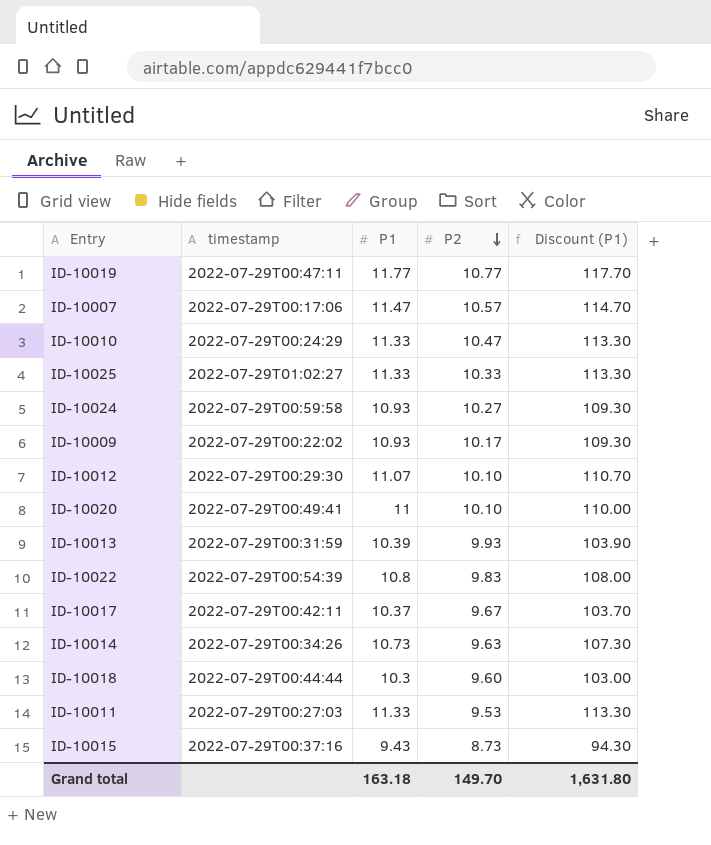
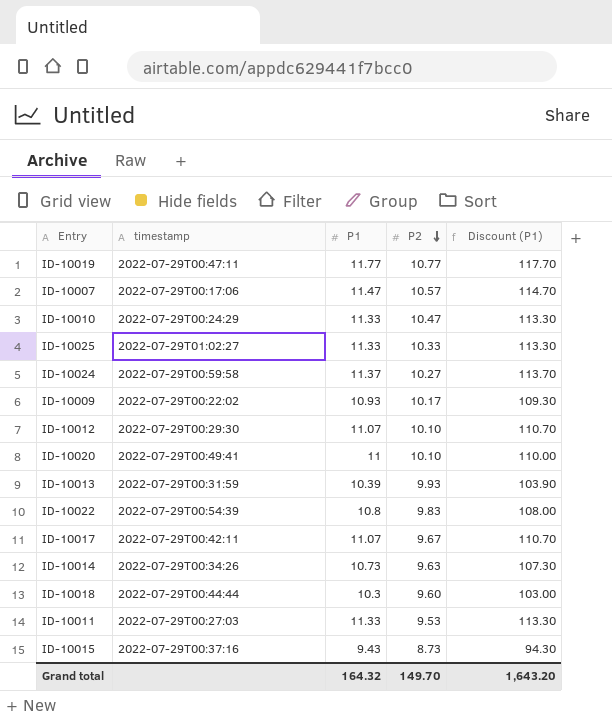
ID-10024 | P1: 10.93 -> 11.37
ID-10024 | Discount (P1): 109.30 -> 113.70
ID-10017 | P1: 10.37 -> 11.07
ID-10017 | Discount (P1): 103.70 -> 110.70
Grand total | P1: 163.18 -> 164.32
Grand total | Discount (P1): 1,631.80 -> 1,643.20

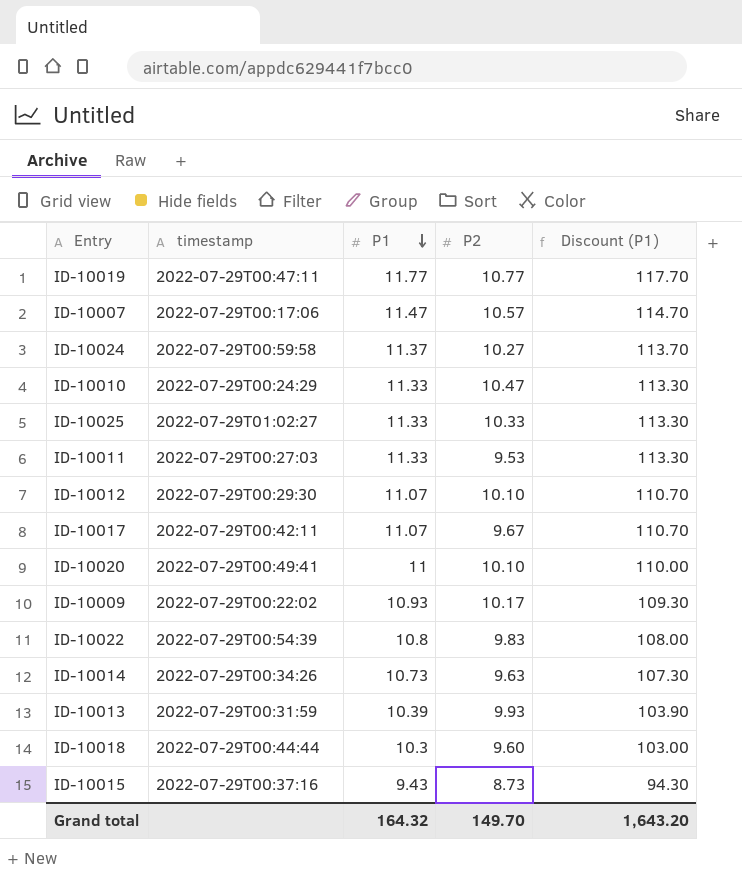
row order: P2 descending -> P1 descending

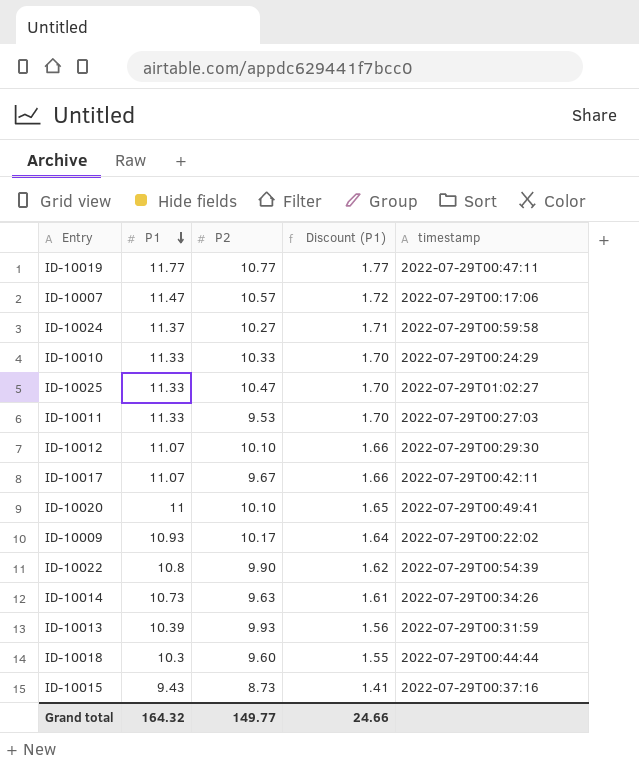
column Discount (P1) | formula: [P1] * 10 -> [P1] * 0.15
column timestamp | position: 2 -> 5
ID-10010 | P2: 10.47 -> 10.33
ID-10025 | P2: 10.33 -> 10.47
ID-10022 | P2: 9.83 -> 9.90
Grand total | P2: 149.70 -> 149.77
Grand total | Discount (P1): 1,643.20 -> 24.66

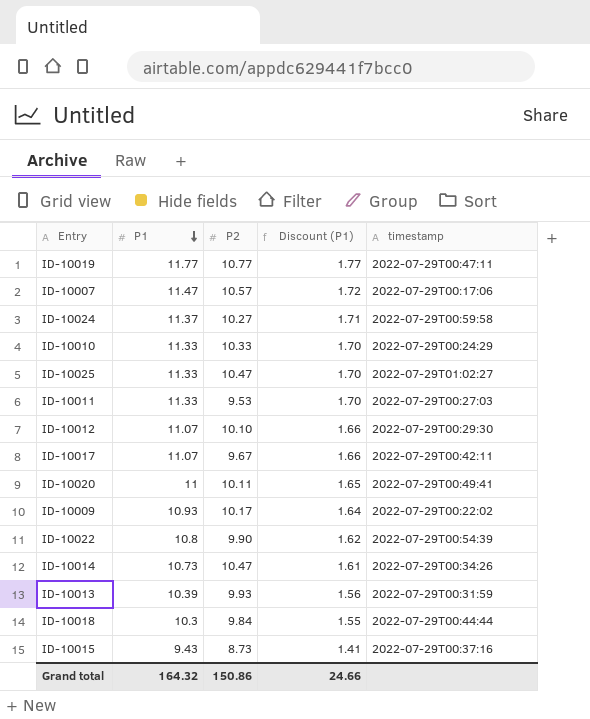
ID-10020 | P2: 10.10 -> 10.11
ID-10014 | P2: 9.63 -> 10.47
ID-10018 | P2: 9.60 -> 9.84
Grand total | P2: 149.77 -> 150.86

